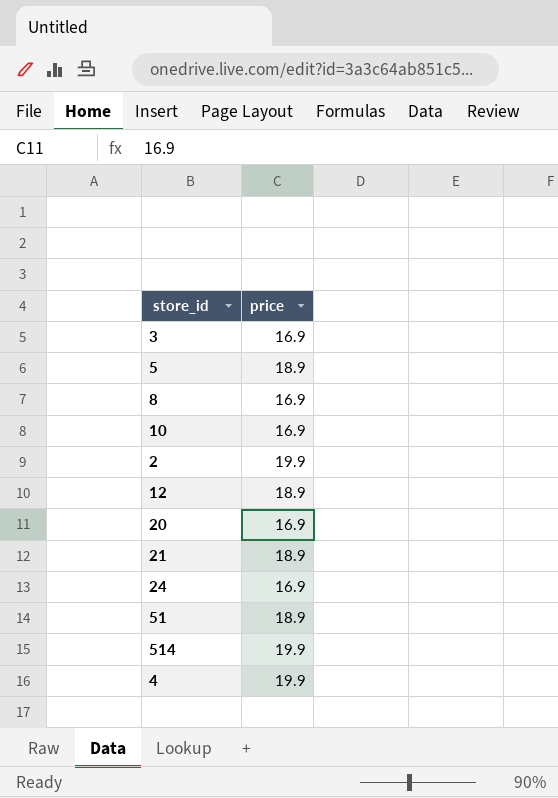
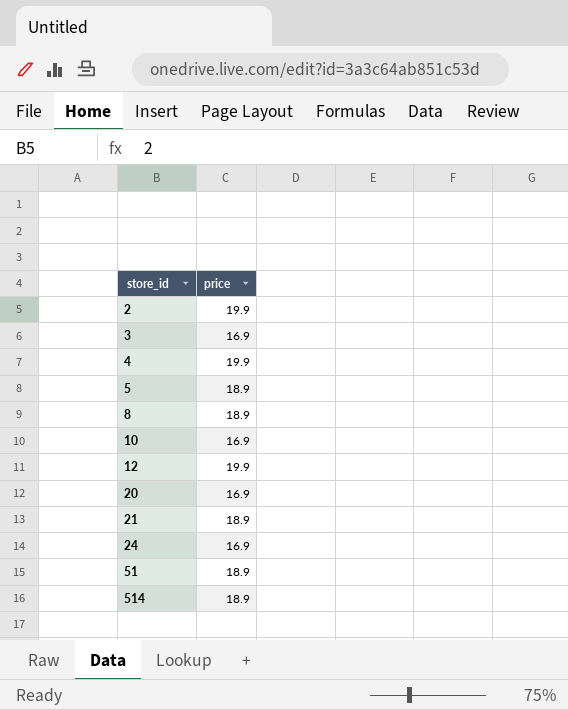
row order: none -> store_id ascending
8 | price: 16.9 -> 18.9
12 | price: 18.9 -> 19.9
514 | price: 19.9 -> 18.9

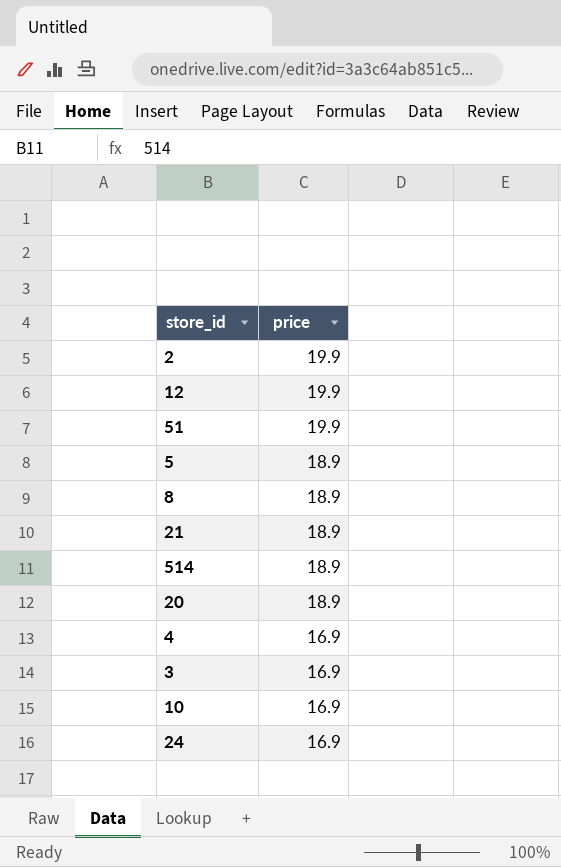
row order: store_id ascending -> price descending
51 | price: 18.9 -> 19.9
20 | price: 16.9 -> 18.9
4 | price: 19.9 -> 16.9

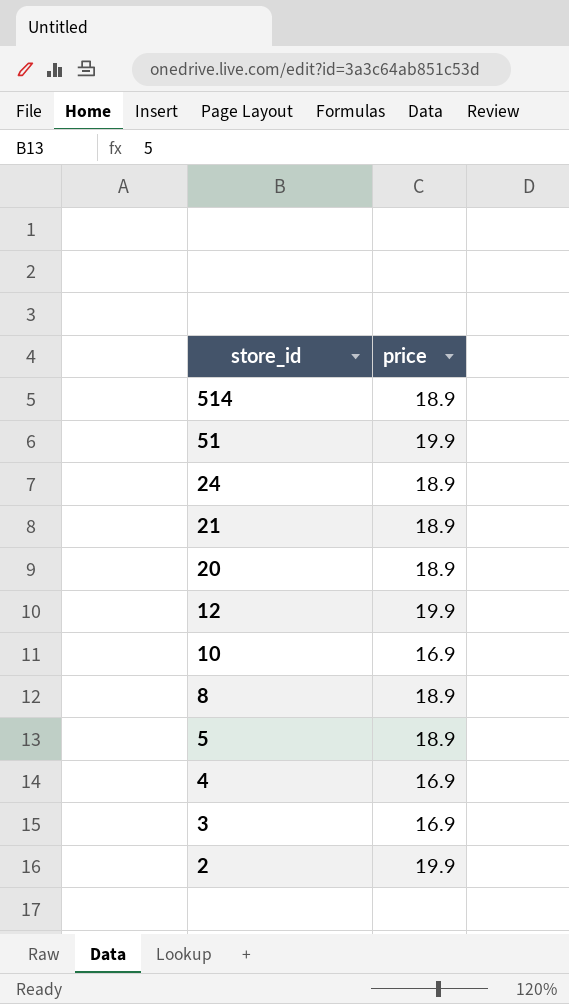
row order: price descending -> store_id descending
24 | price: 16.9 -> 18.9

